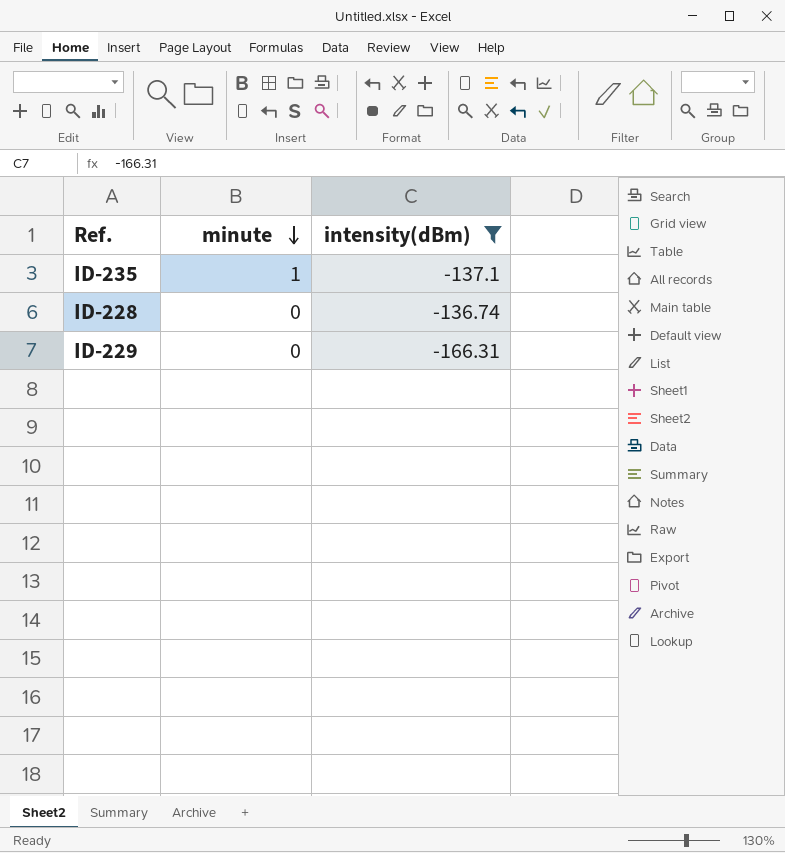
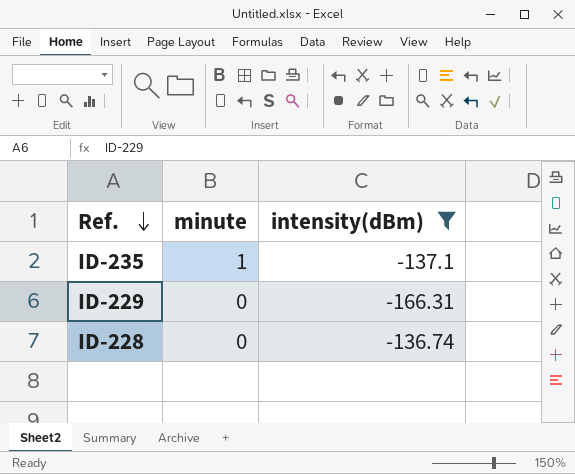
row order: minute descending -> Ref. descending

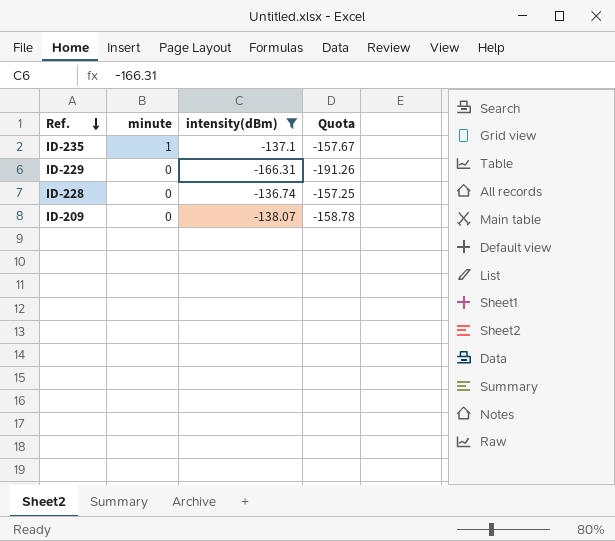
column Quota | formula: none -> [intensity(dBm)] * 1.15
row ID-209: none -> 0 | -138.07 | -158.78

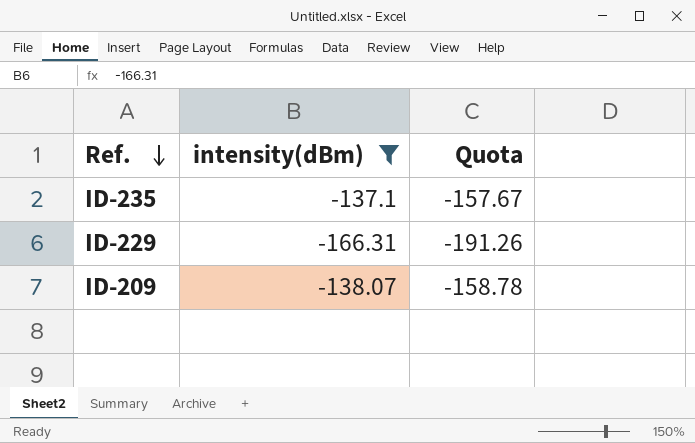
column minute | position: 2 -> none
row ID-228: 0 | -136.74 | -157.25 -> none

